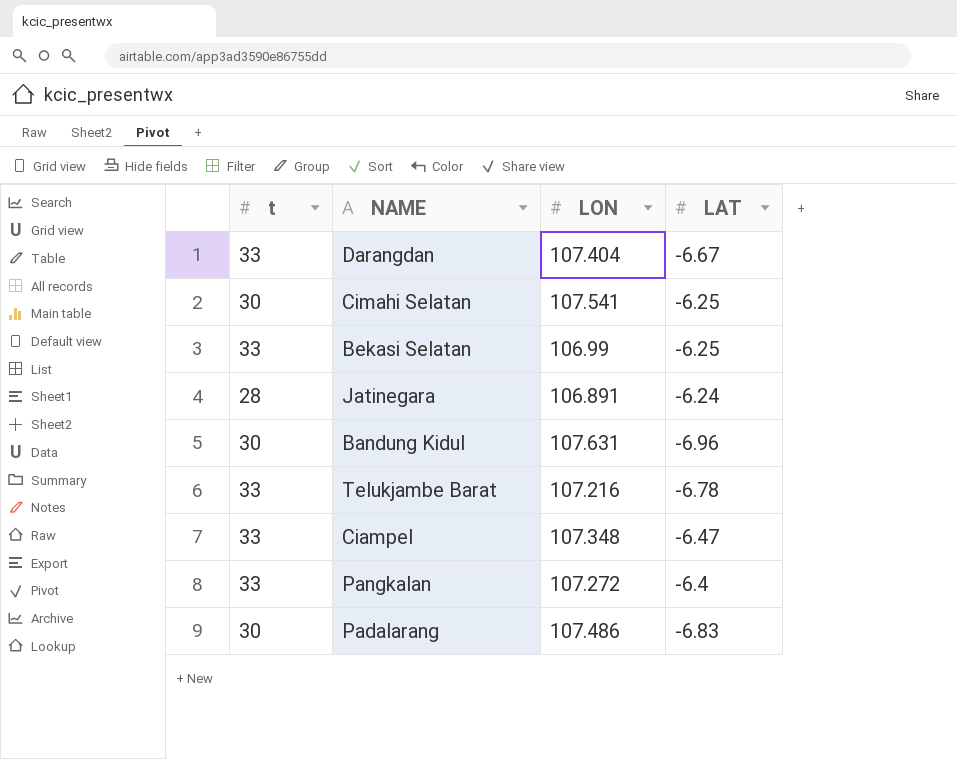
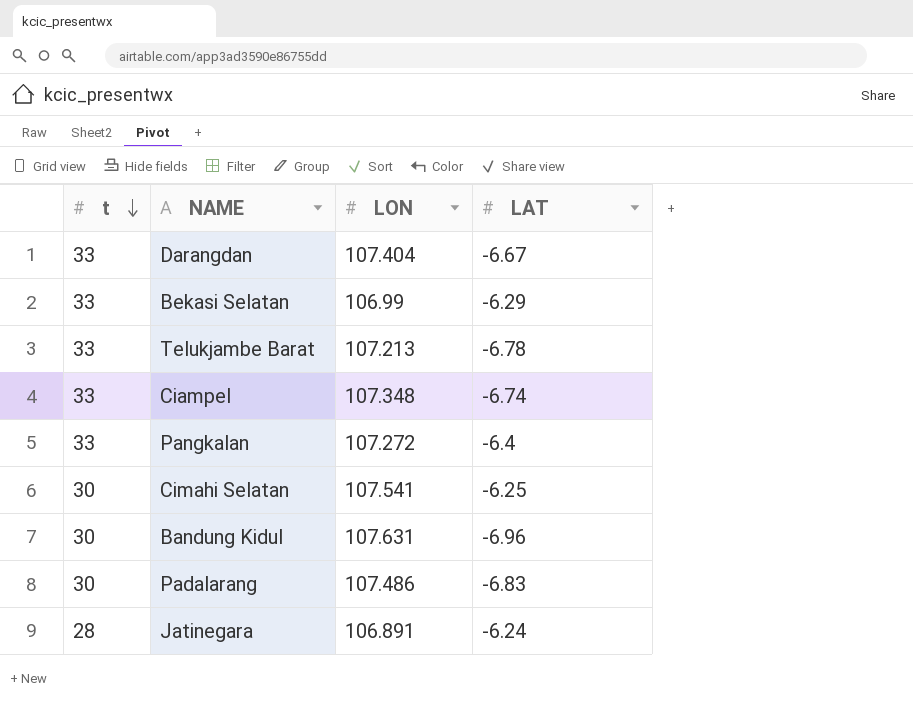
row order: none -> t descending
Bekasi Selatan | LAT: -6.25 -> -6.29
Telukjambe Barat | LON: 107.216 -> 107.213
Ciampel | LAT: -6.47 -> -6.74

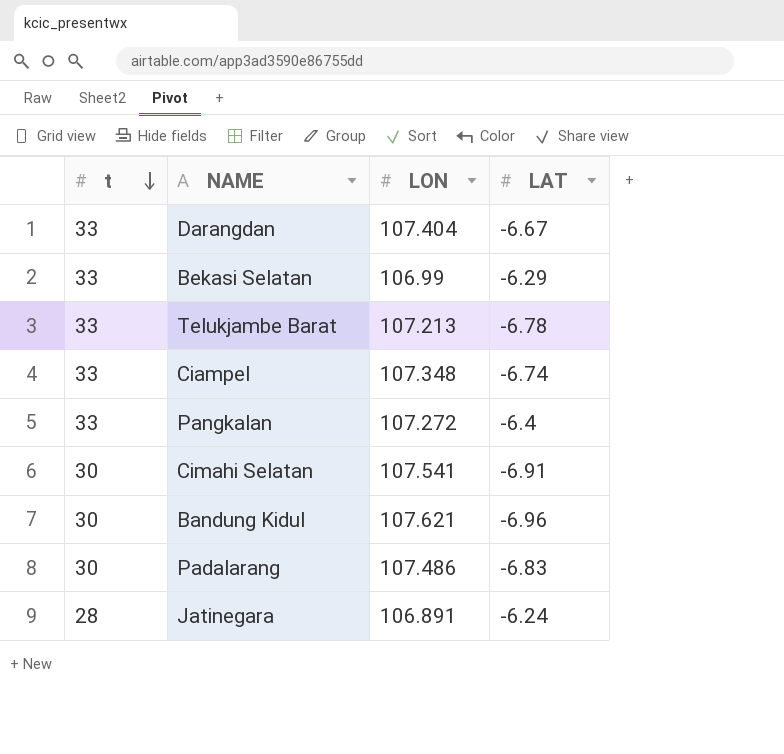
Cimahi Selatan | LAT: -6.25 -> -6.91
Bandung Kidul | LON: 107.631 -> 107.621

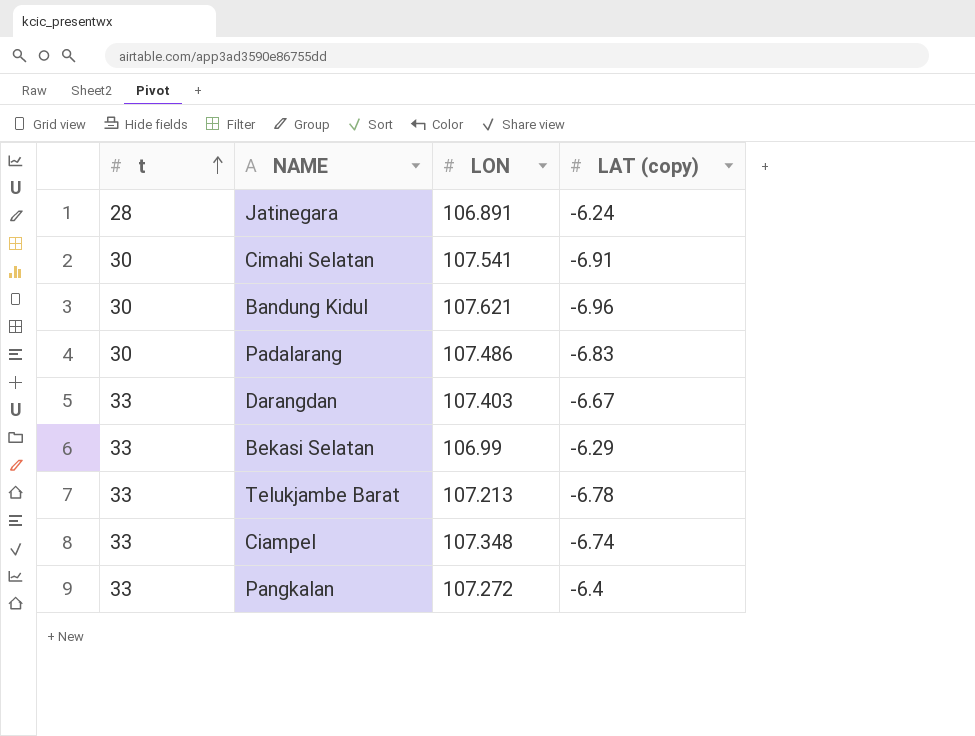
row order: t descending -> t ascending
column name: LAT -> LAT (copy)
Darangdan | LON: 107.404 -> 107.403

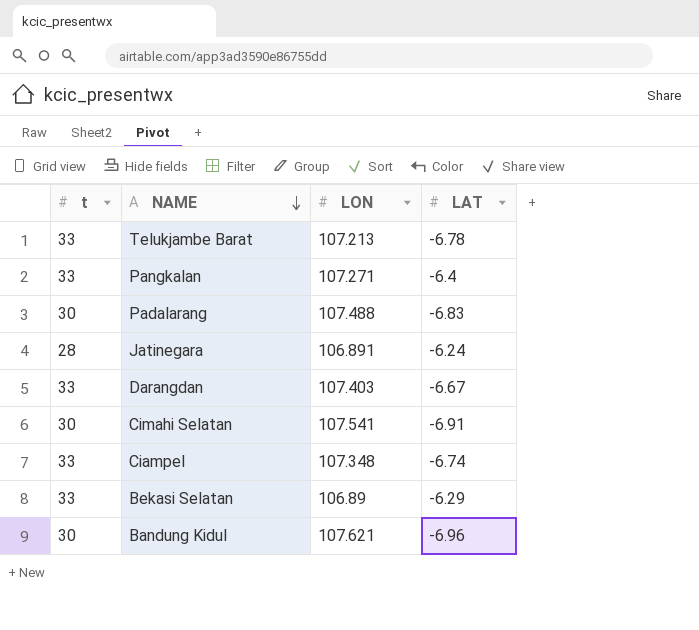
row order: t ascending -> NAME descending
column name: LAT (copy) -> LAT
Pangkalan | LON: 107.272 -> 107.271
Padalarang | LON: 107.486 -> 107.488
Bekasi Selatan | LON: 106.99 -> 106.89

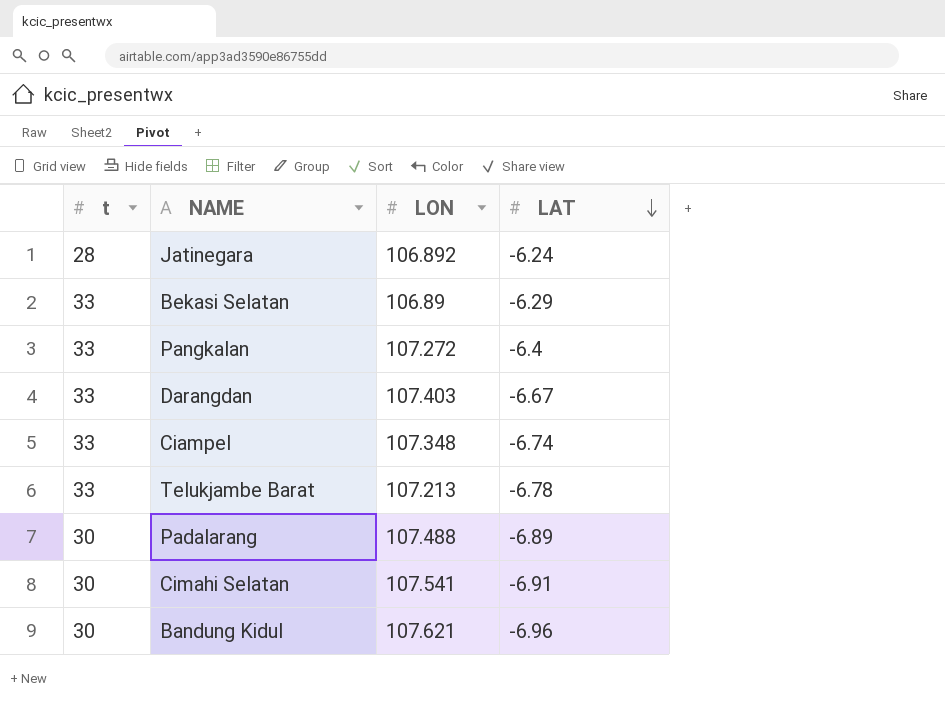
row order: NAME descending -> LAT descending
Jatinegara | LON: 106.891 -> 106.892
Pangkalan | LON: 107.271 -> 107.272
Padalarang | LAT: -6.83 -> -6.89

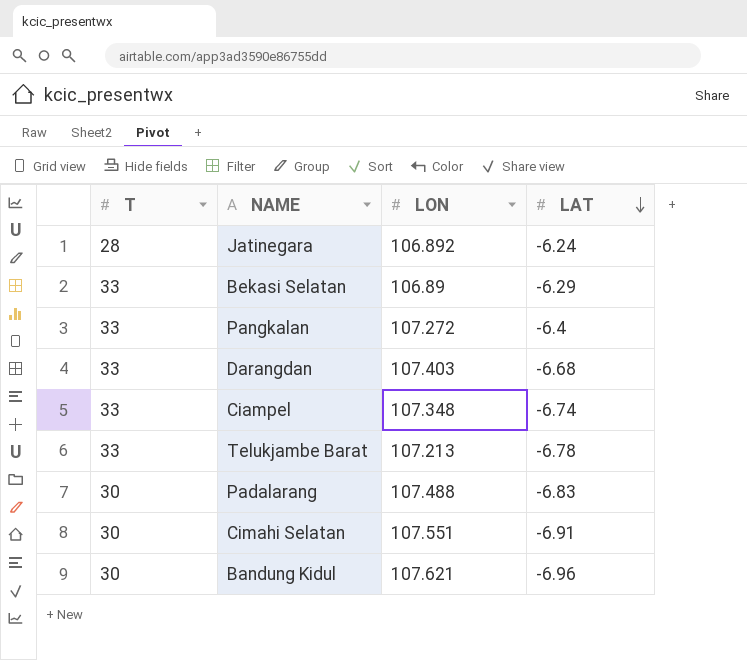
column name: t -> T
Darangdan | LAT: -6.67 -> -6.68
Padalarang | LAT: -6.89 -> -6.83
Cimahi Selatan | LON: 107.541 -> 107.551

